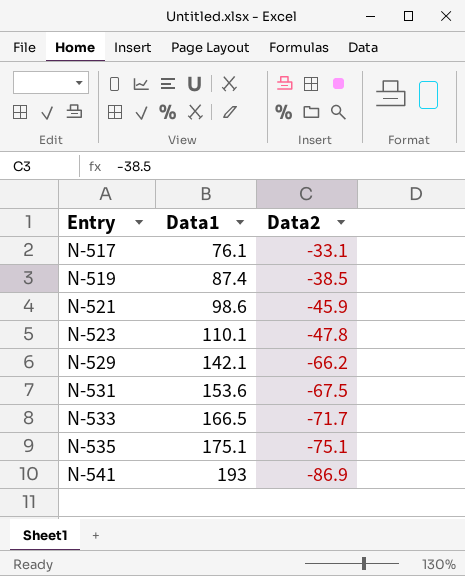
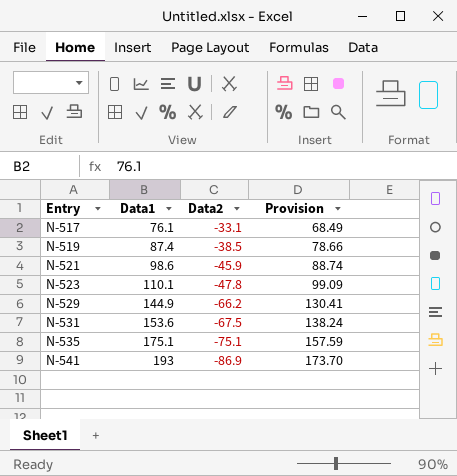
column Provision | formula: none -> [Data1] * 0.9
row N-533: 166.5 | -71.7 -> none
N-529 | Data1: 142.1 -> 144.9

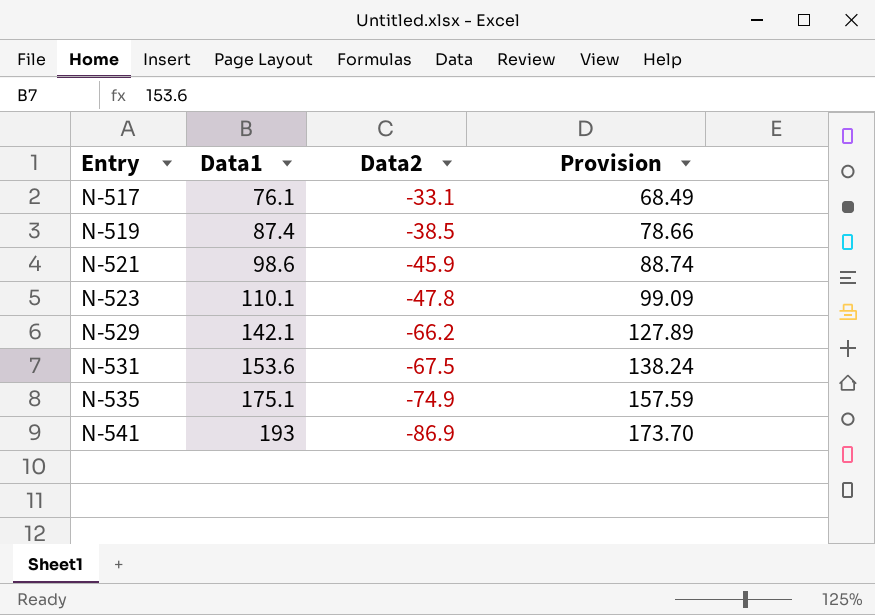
N-529 | Data1: 144.9 -> 142.1
N-529 | Provision: 130.41 -> 127.89
N-535 | Data2: -75.1 -> -74.9

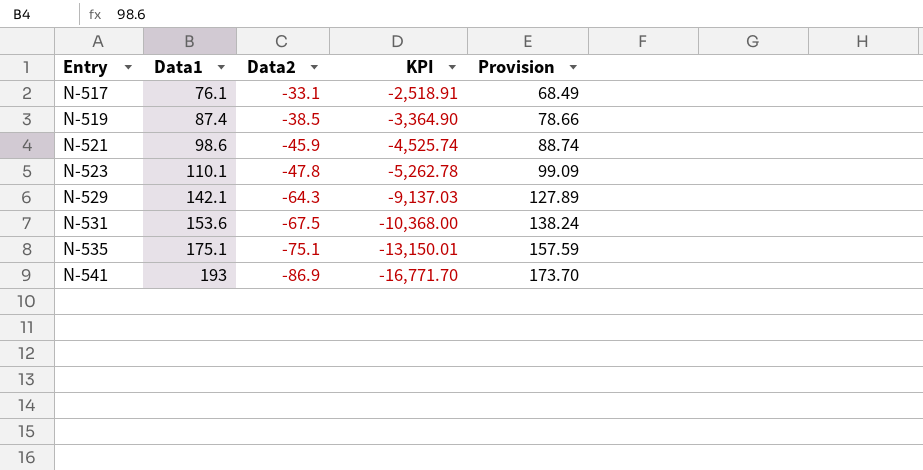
column KPI | formula: none -> [Data1] * [Data2]
N-529 | Data2: -66.2 -> -64.3
N-535 | Data2: -74.9 -> -75.1

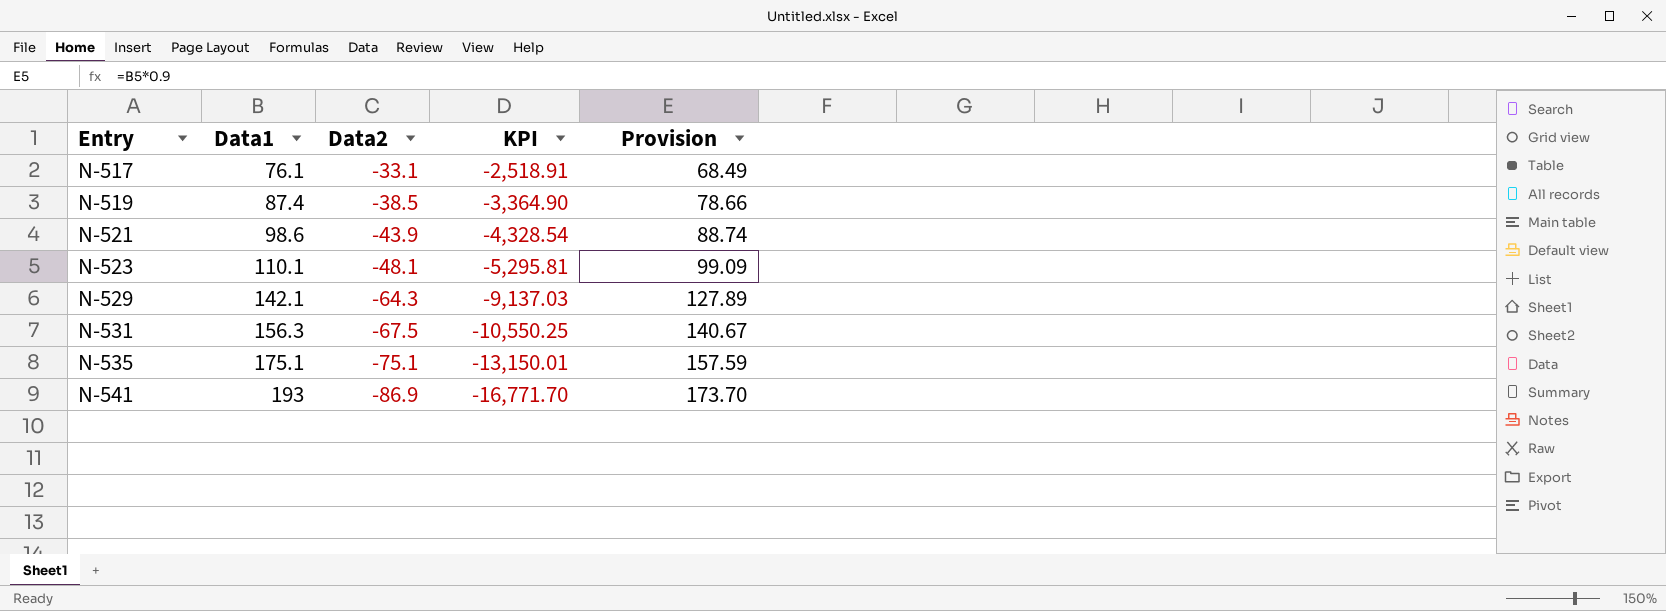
N-521 | Data2: -45.9 -> -43.9
N-521 | KPI: -4,525.74 -> -4,328.54
N-523 | Data2: -47.8 -> -48.1
N-523 | KPI: -5,262.78 -> -5,295.81
N-531 | Data1: 153.6 -> 156.3
N-531 | KPI: -10,368.00 -> -10,550.25
N-531 | Provision: 138.24 -> 140.67

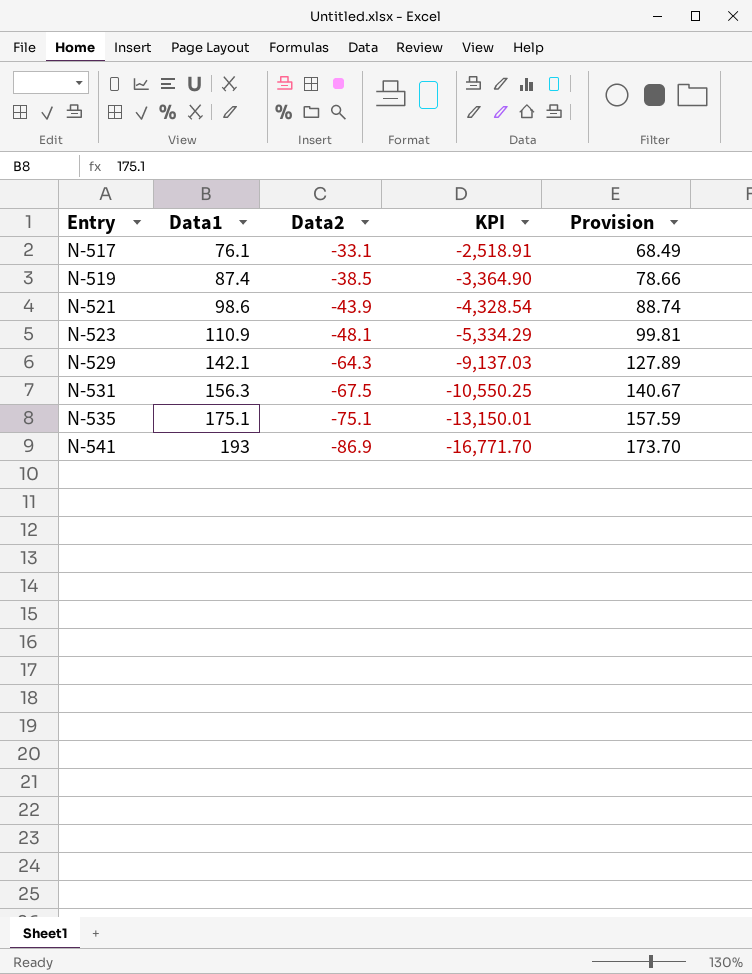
N-523 | Data1: 110.1 -> 110.9
N-523 | KPI: -5,295.81 -> -5,334.29
N-523 | Provision: 99.09 -> 99.81

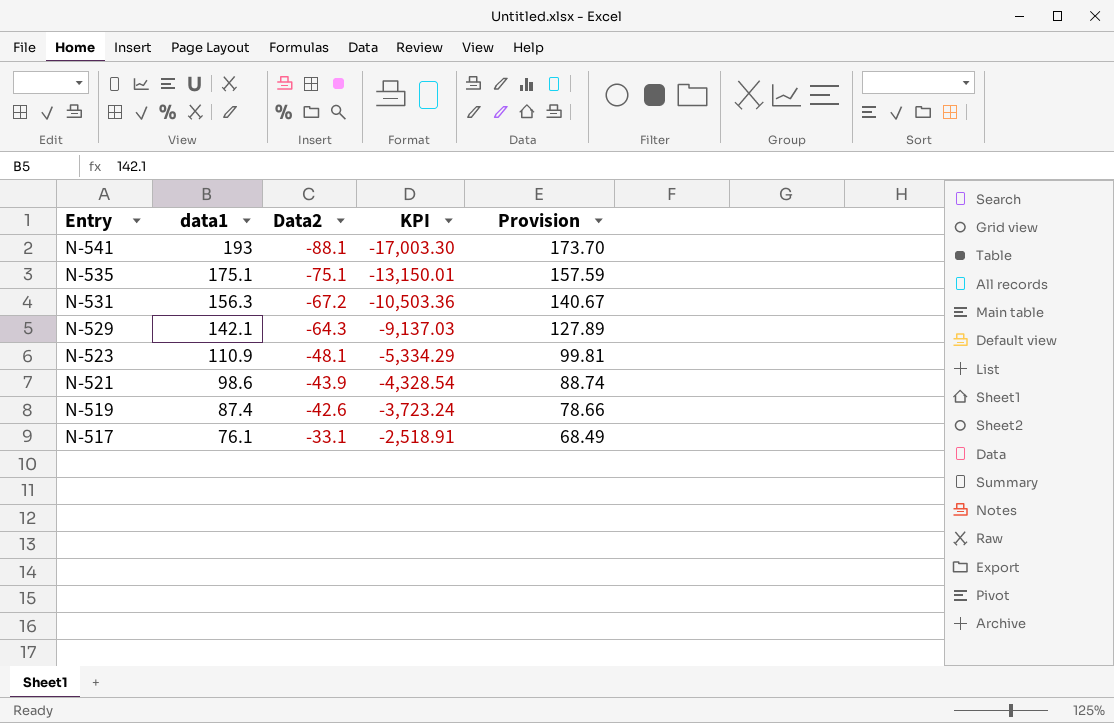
row order: Entry ascending -> Entry descending
column name: Data1 -> data1
N-541 | Data2: -86.9 -> -88.1
N-541 | KPI: -16,771.70 -> -17,003.30
N-531 | Data2: -67.5 -> -67.2
N-531 | KPI: -10,550.25 -> -10,503.36
N-519 | Data2: -38.5 -> -42.6
N-519 | KPI: -3,364.90 -> -3,723.24

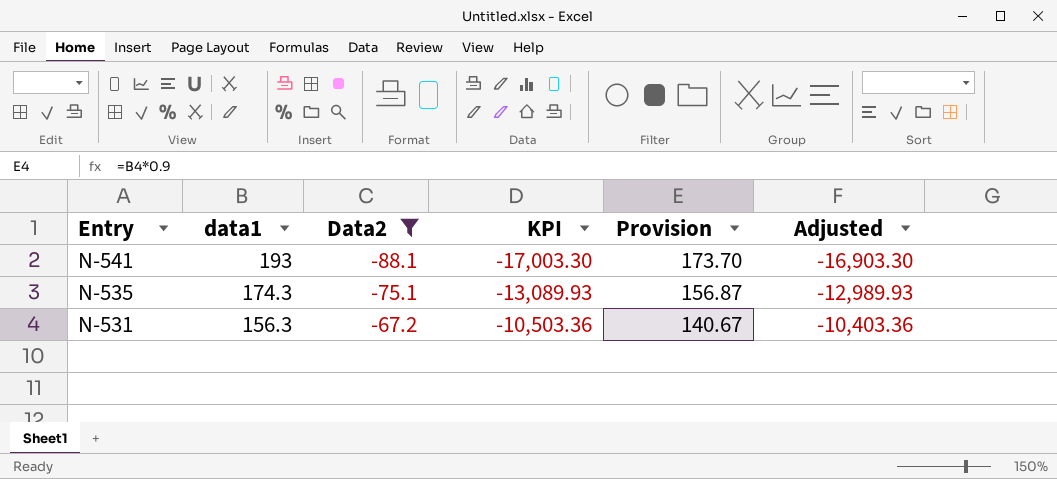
filter: none -> Data2 <= -67.2
column Adjusted | formula: none -> [KPI] + 100
N-535 | data1: 175.1 -> 174.3
N-535 | KPI: -13,150.01 -> -13,089.93
N-535 | Provision: 157.59 -> 156.87

